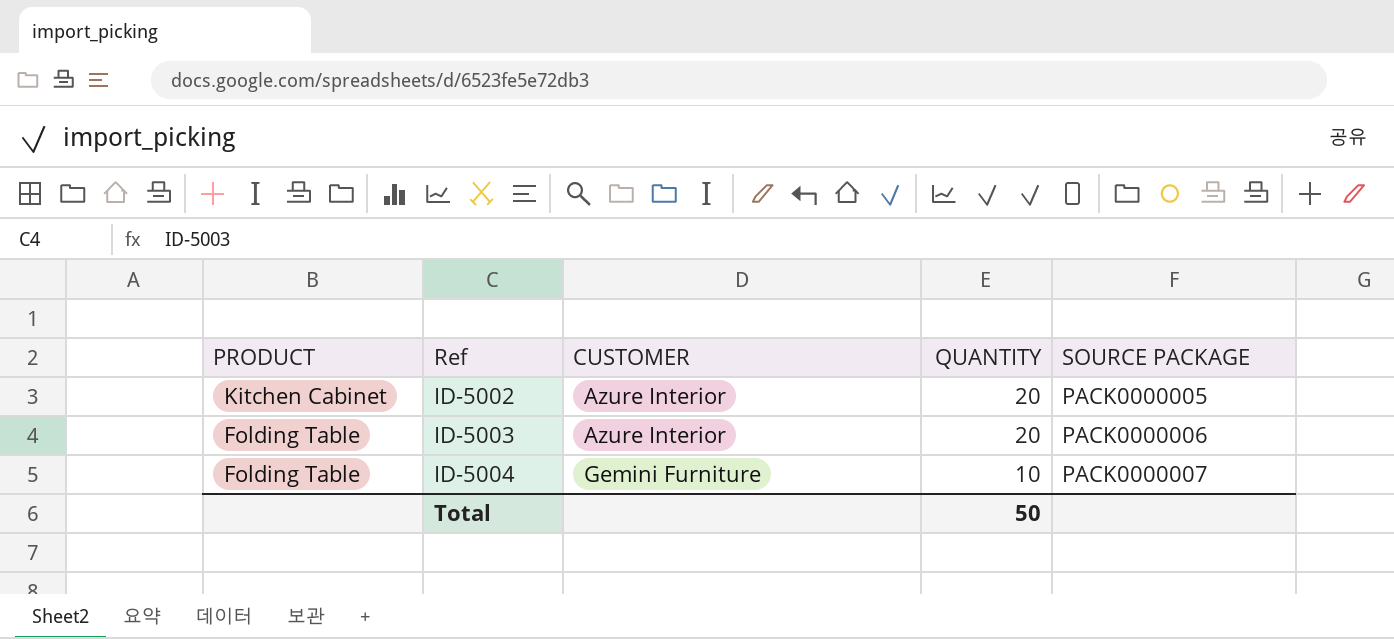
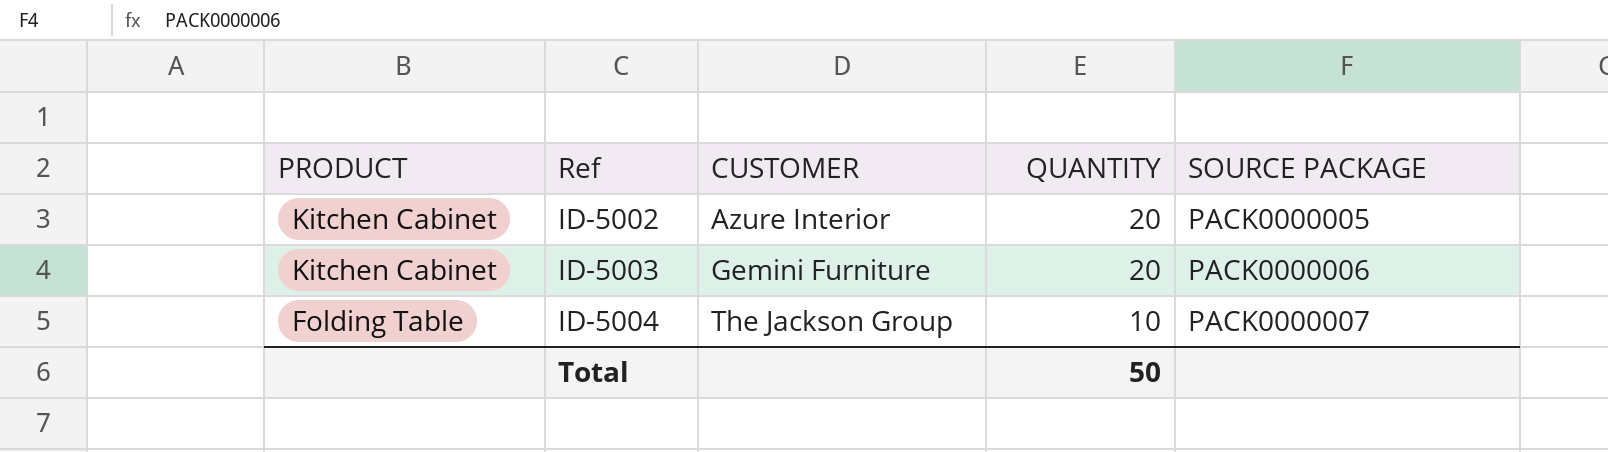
ID-5003 | PRODUCT: Folding Table -> Kitchen Cabinet
ID-5003 | CUSTOMER: Azure Interior -> Gemini Furniture
ID-5004 | CUSTOMER: Gemini Furniture -> The Jackson Group

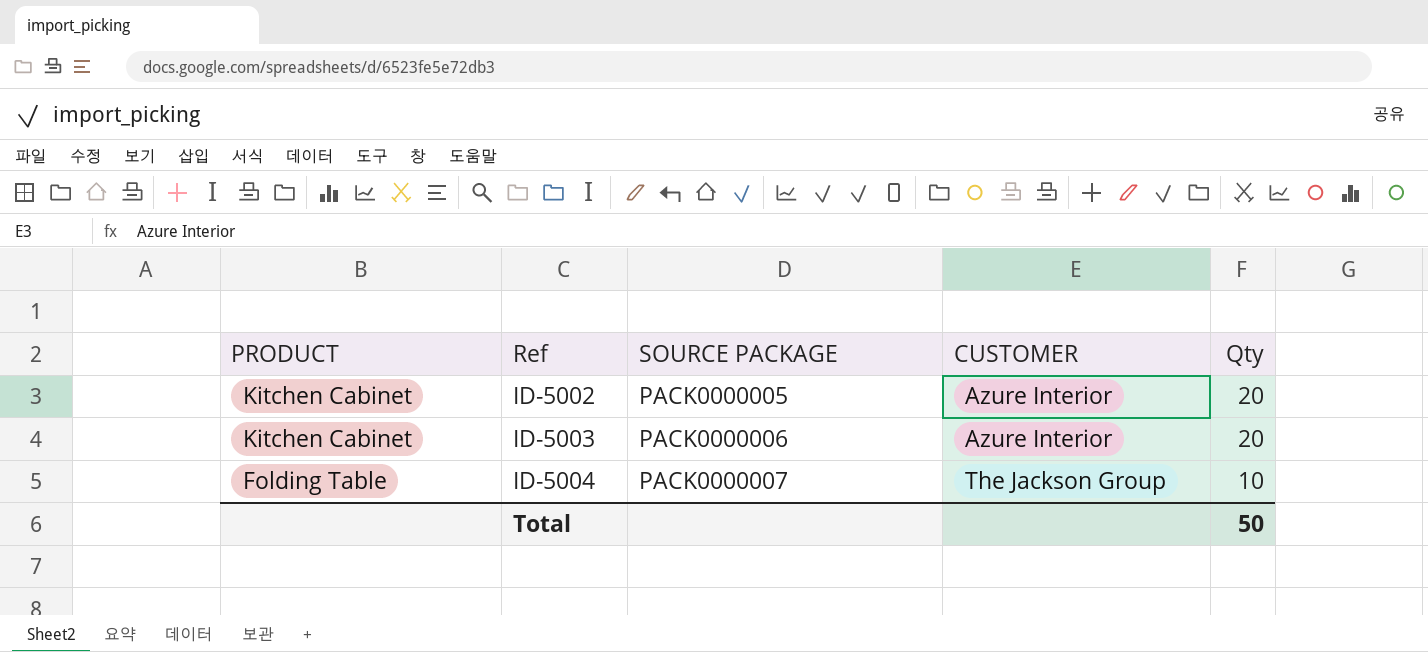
column SOURCE PACKAGE | position: 5 -> 3
column name: QUANTITY -> Qty
ID-5003 | CUSTOMER: Gemini Furniture -> Azure Interior

